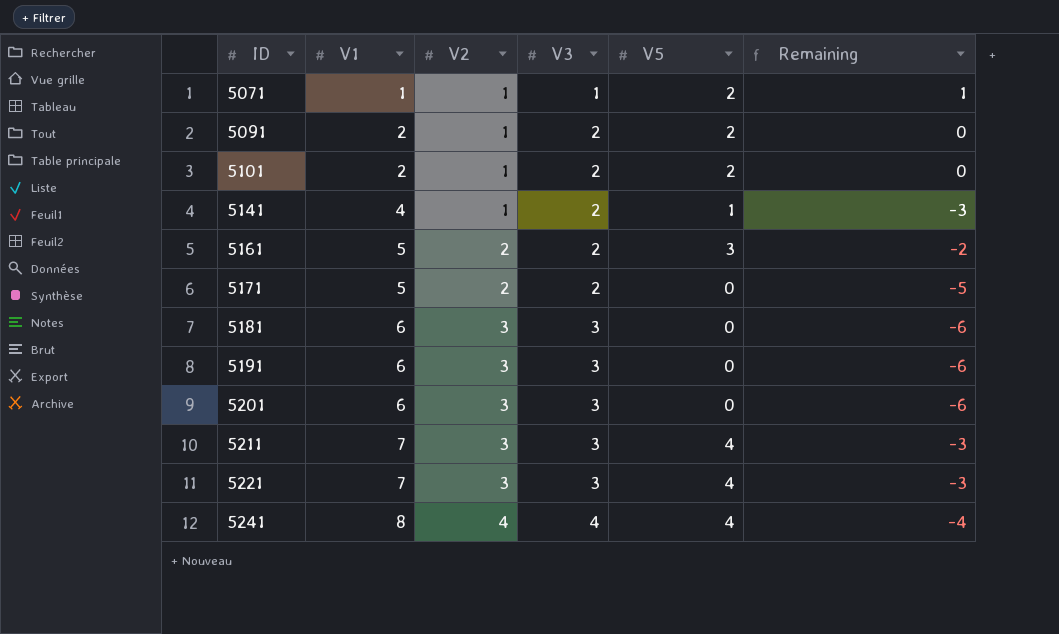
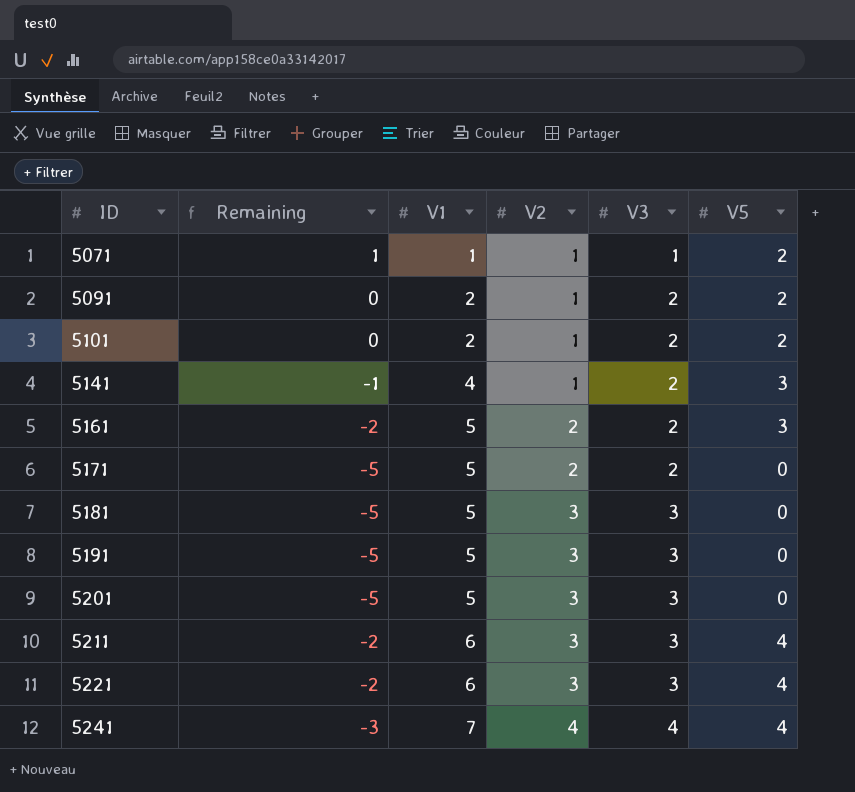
column Remaining | position: 6 -> 2
5141 | Remaining: -3 -> -1
5141 | V5: 1 -> 3
5181 | Remaining: -6 -> -5
5181 | V1: 6 -> 5
5191 | Remaining: -6 -> -5
5191 | V1: 6 -> 5
5201 | Remaining: -6 -> -5
5201 | V1: 6 -> 5
5211 | Remaining: -3 -> -2
5211 | V1: 7 -> 6
5221 | Remaining: -3 -> -2
5221 | V1: 7 -> 6
5241 | Remaining: -4 -> -3
5241 | V1: 8 -> 7

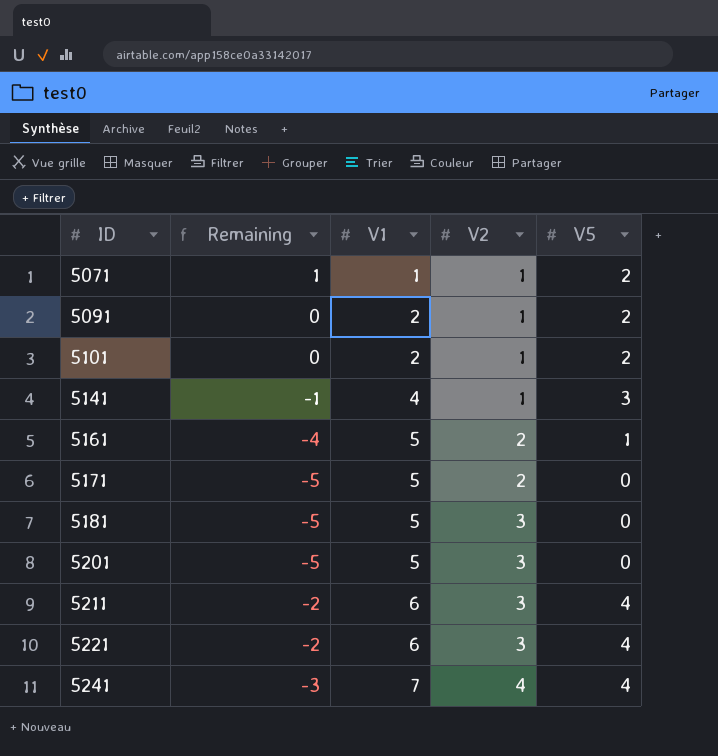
column V3 | position: 5 -> none
row 5191: -5 | 5 | 3 | 3 | 0 -> none
5161 | Remaining: -2 -> -4
5161 | V5: 3 -> 1

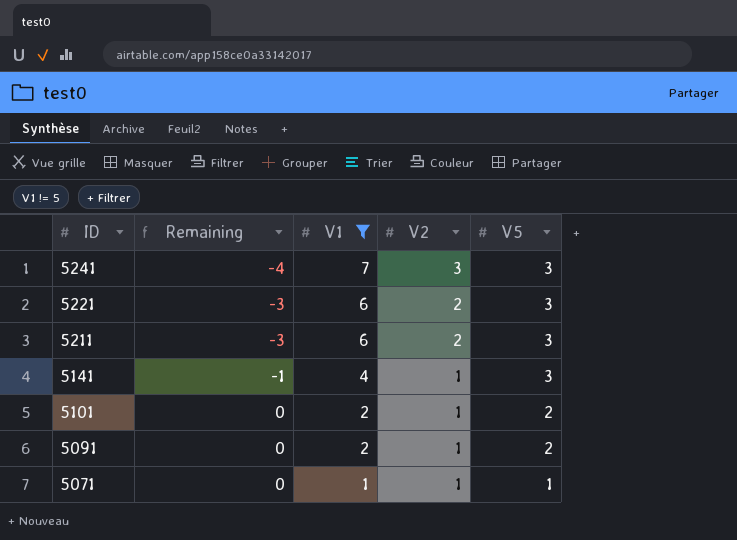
filter: none -> V1 != 5
row order: ID ascending -> ID descending
5241 | Remaining: -3 -> -4
5241 | V2: 4 -> 3
5241 | V5: 4 -> 3
5221 | Remaining: -2 -> -3
5221 | V2: 3 -> 2
5221 | V5: 4 -> 3
5211 | Remaining: -2 -> -3
5211 | V2: 3 -> 2
5211 | V5: 4 -> 3
5071 | Remaining: 1 -> 0
5071 | V5: 2 -> 1

